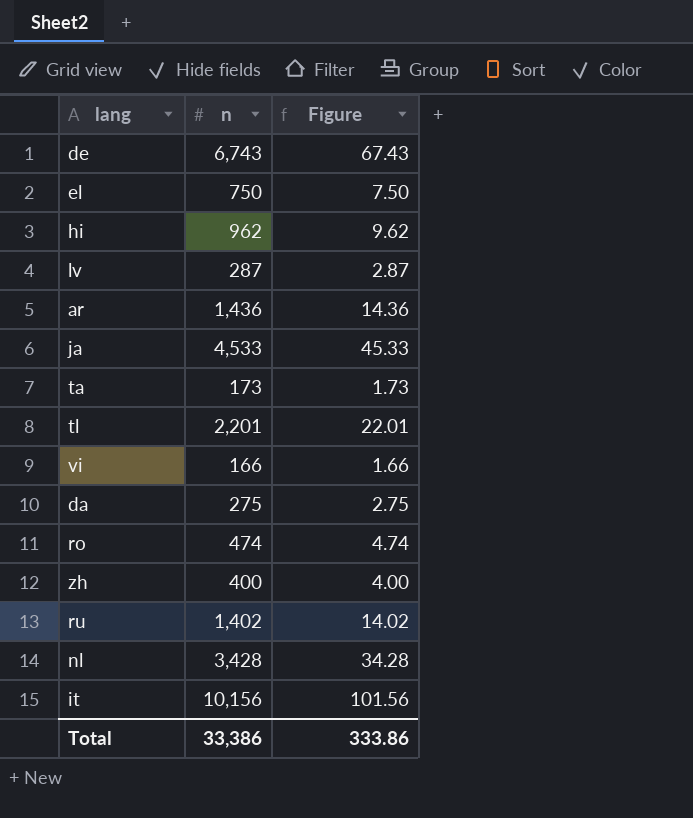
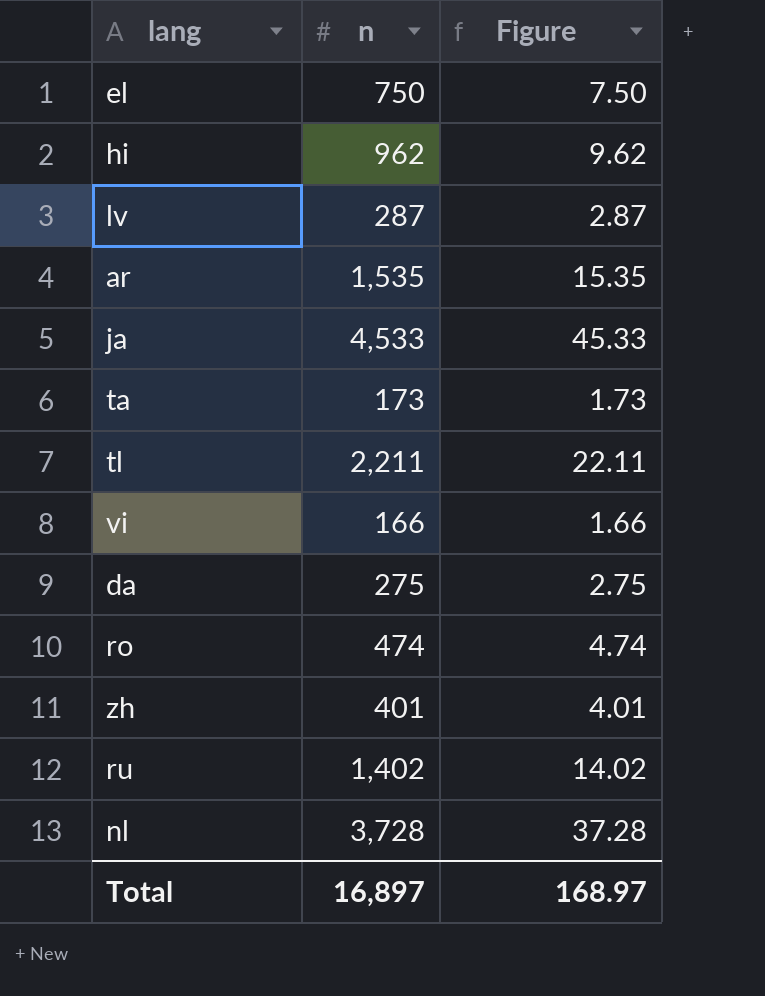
row de: 6,743 | 67.43 -> none
row it: 10,156 | 101.56 -> none
ar | n: 1,436 -> 1,535
ar | Figure: 14.36 -> 15.35
tl | n: 2,201 -> 2,211
tl | Figure: 22.01 -> 22.11
zh | n: 400 -> 401
zh | Figure: 4.00 -> 4.01
nl | n: 3,428 -> 3,728
nl | Figure: 34.28 -> 37.28
Total | n: 33,386 -> 16,897
Total | Figure: 333.86 -> 168.97

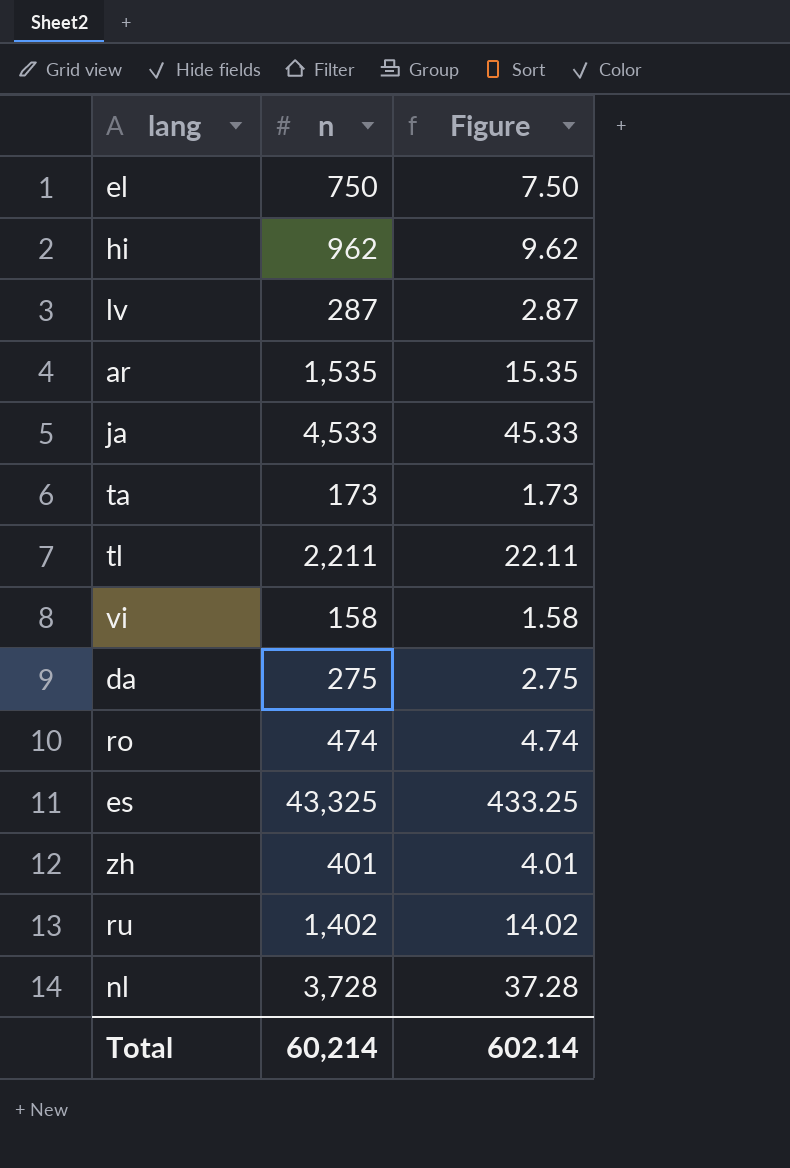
vi | n: 166 -> 158
vi | Figure: 1.66 -> 1.58
row es: none -> 43,325 | 433.25
Total | n: 16,897 -> 60,214
Total | Figure: 168.97 -> 602.14

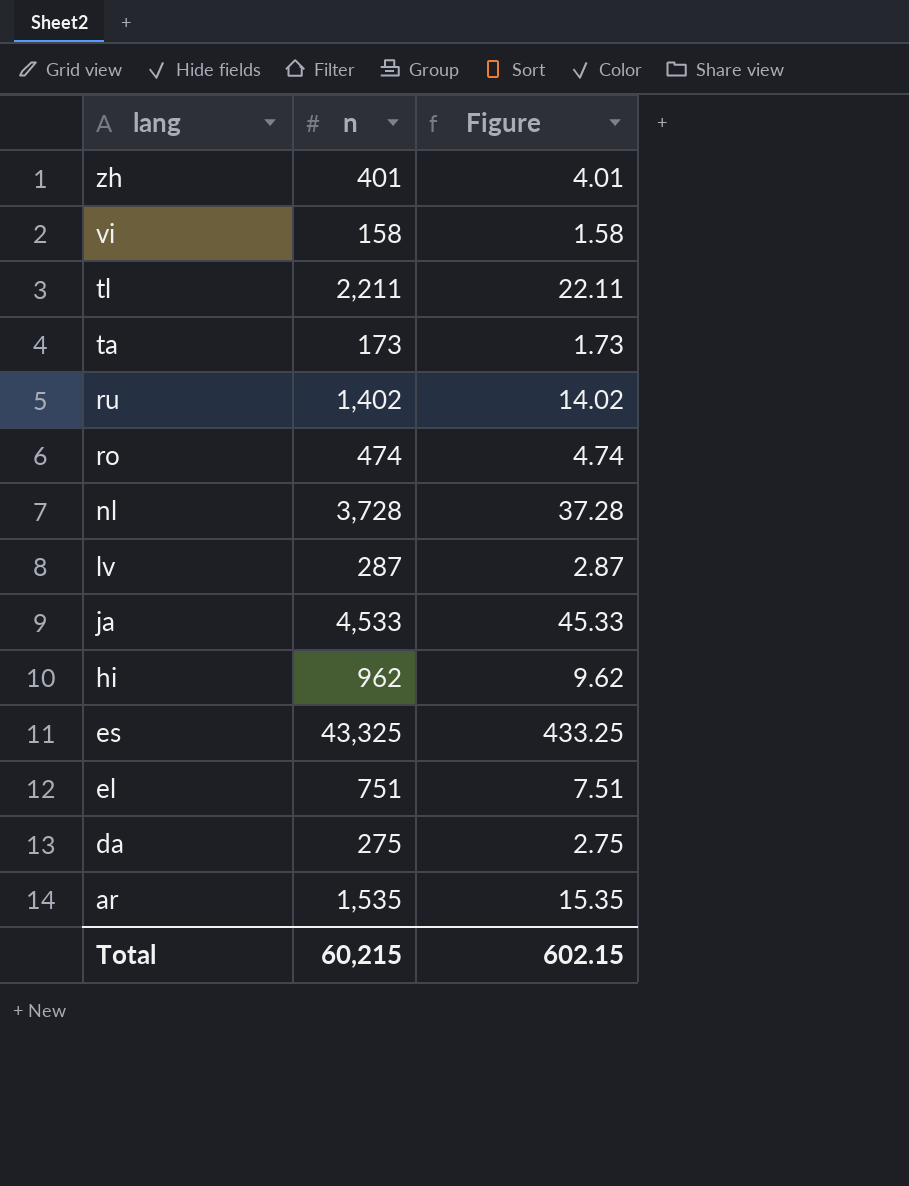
row order: none -> lang descending
el | n: 750 -> 751
el | Figure: 7.50 -> 7.51
Total | n: 60,214 -> 60,215
Total | Figure: 602.14 -> 602.15

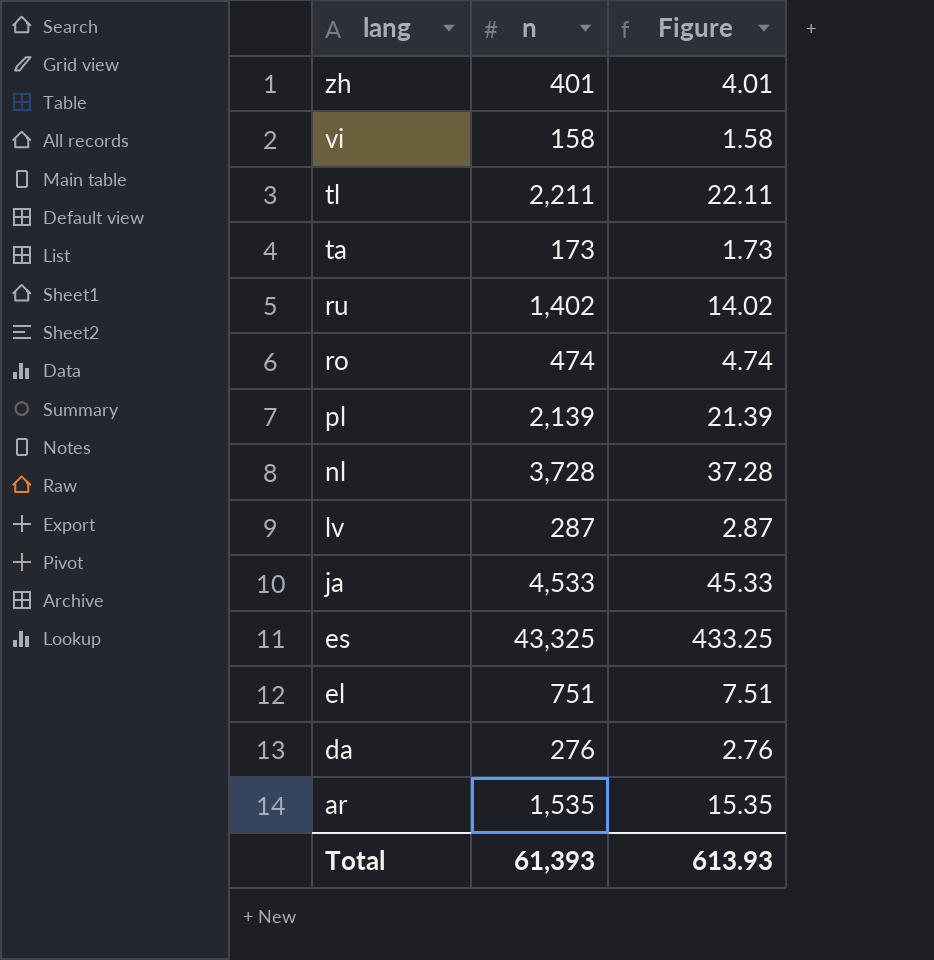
row hi: 962 | 9.62 -> none
row pl: none -> 2,139 | 21.39
da | n: 275 -> 276
da | Figure: 2.75 -> 2.76
Total | n: 60,215 -> 61,393
Total | Figure: 602.15 -> 613.93

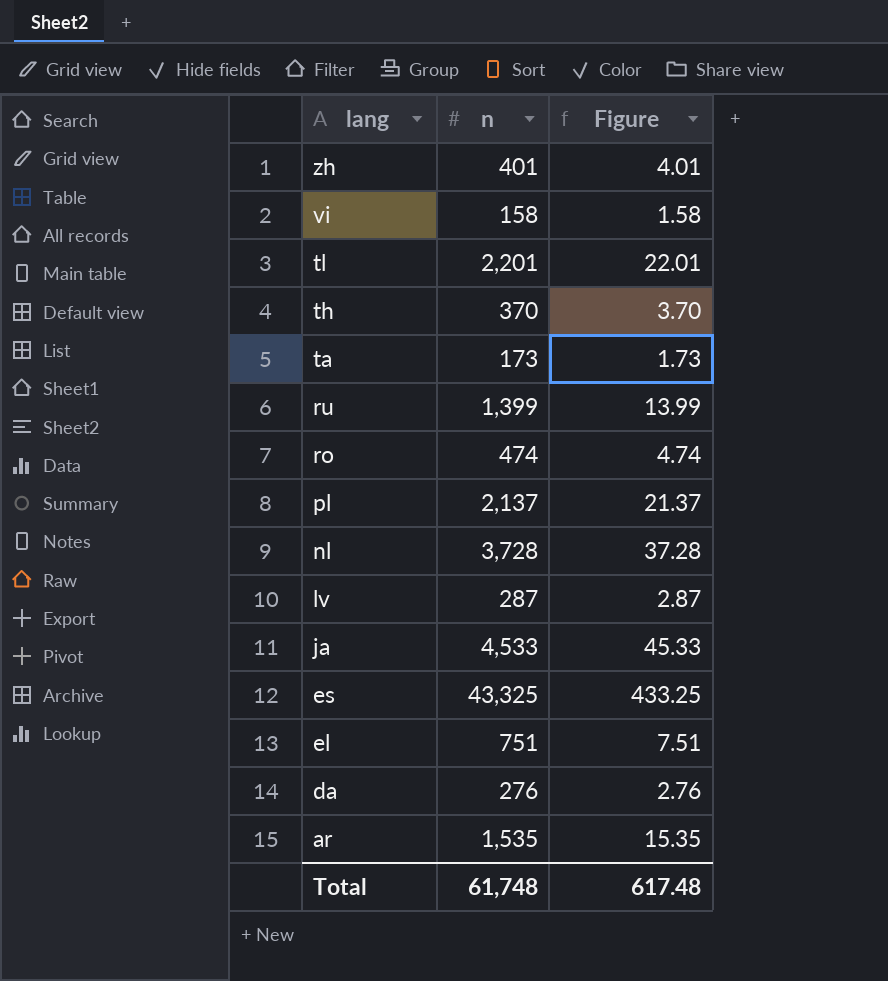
tl | n: 2,211 -> 2,201
tl | Figure: 22.11 -> 22.01
row th: none -> 370 | 3.70
ru | n: 1,402 -> 1,399
ru | Figure: 14.02 -> 13.99
pl | n: 2,139 -> 2,137
pl | Figure: 21.39 -> 21.37
Total | n: 61,393 -> 61,748
Total | Figure: 613.93 -> 617.48

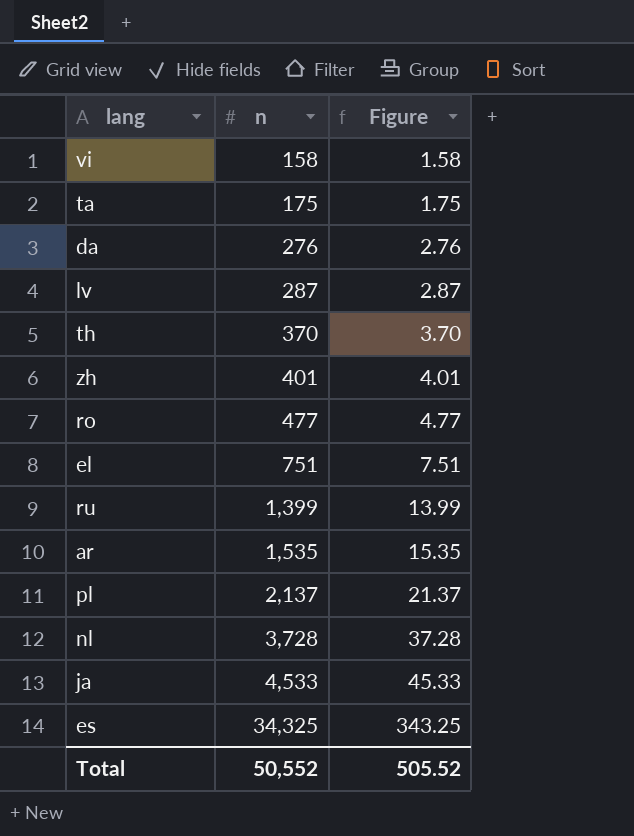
row order: lang descending -> n ascending
row tl: 2,201 | 22.01 -> none
ta | n: 173 -> 175
ta | Figure: 1.73 -> 1.75
ro | n: 474 -> 477
ro | Figure: 4.74 -> 4.77
es | n: 43,325 -> 34,325
es | Figure: 433.25 -> 343.25
Total | n: 61,748 -> 50,552
Total | Figure: 617.48 -> 505.52

